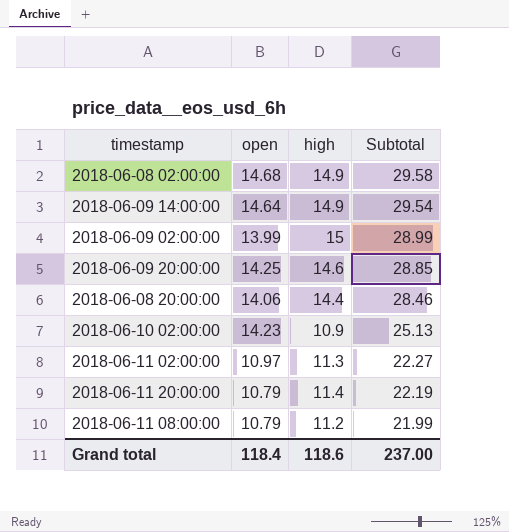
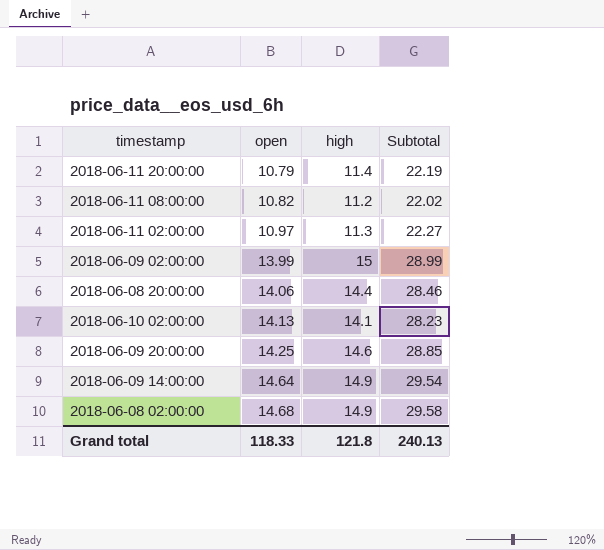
row order: Subtotal descending -> open ascending
2018-06-11 08:00:00 | open: 10.79 -> 10.82
2018-06-11 08:00:00 | Subtotal: 21.99 -> 22.02
2018-06-10 02:00:00 | open: 14.23 -> 14.13
2018-06-10 02:00:00 | high: 10.9 -> 14.1
2018-06-10 02:00:00 | Subtotal: 25.13 -> 28.23
Grand total | open: 118.4 -> 118.33
Grand total | high: 118.6 -> 121.8
Grand total | Subtotal: 237.00 -> 240.13

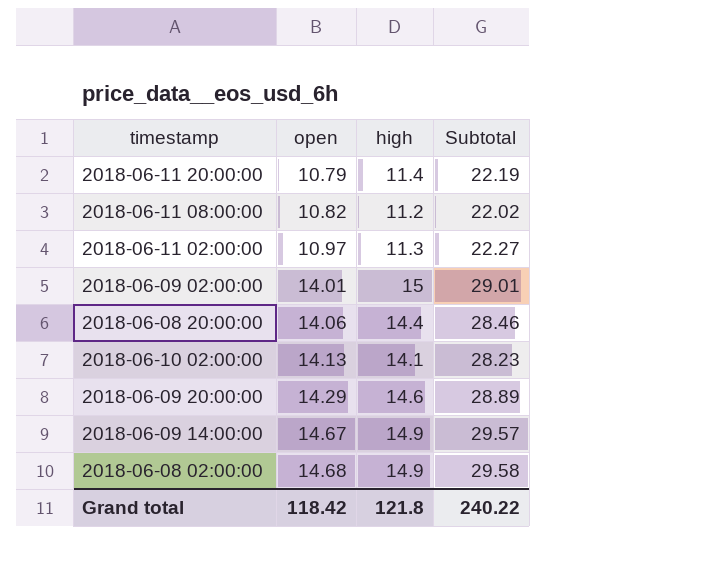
2018-06-09 02:00:00 | open: 13.99 -> 14.01
2018-06-09 02:00:00 | Subtotal: 28.99 -> 29.01
2018-06-09 20:00:00 | open: 14.25 -> 14.29
2018-06-09 20:00:00 | Subtotal: 28.85 -> 28.89
2018-06-09 14:00:00 | open: 14.64 -> 14.67
2018-06-09 14:00:00 | Subtotal: 29.54 -> 29.57
Grand total | open: 118.33 -> 118.42
Grand total | Subtotal: 240.13 -> 240.22

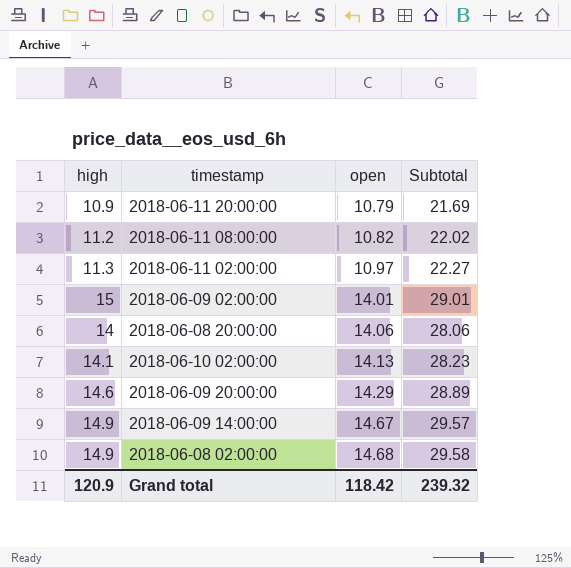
column high | position: 3 -> 1
2018-06-11 20:00:00 | high: 11.4 -> 10.9
2018-06-11 20:00:00 | Subtotal: 22.19 -> 21.69
2018-06-08 20:00:00 | high: 14.4 -> 14
2018-06-08 20:00:00 | Subtotal: 28.46 -> 28.06
Grand total | high: 121.8 -> 120.9
Grand total | Subtotal: 240.22 -> 239.32

